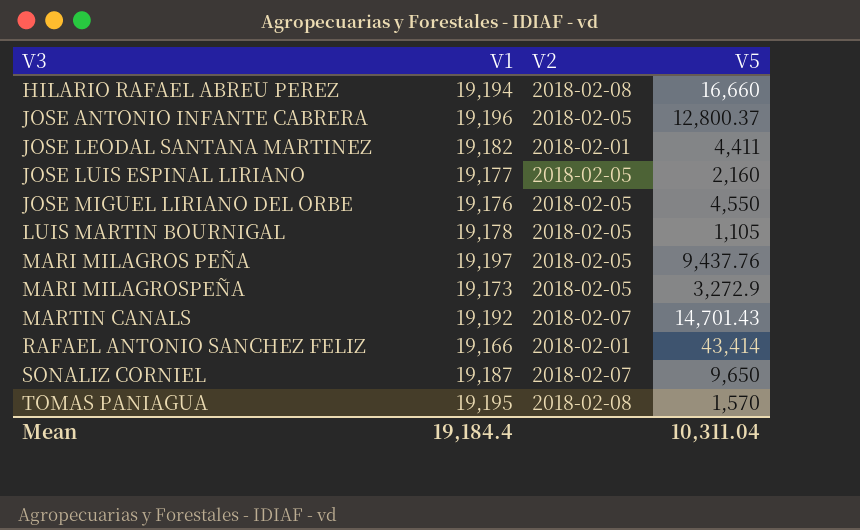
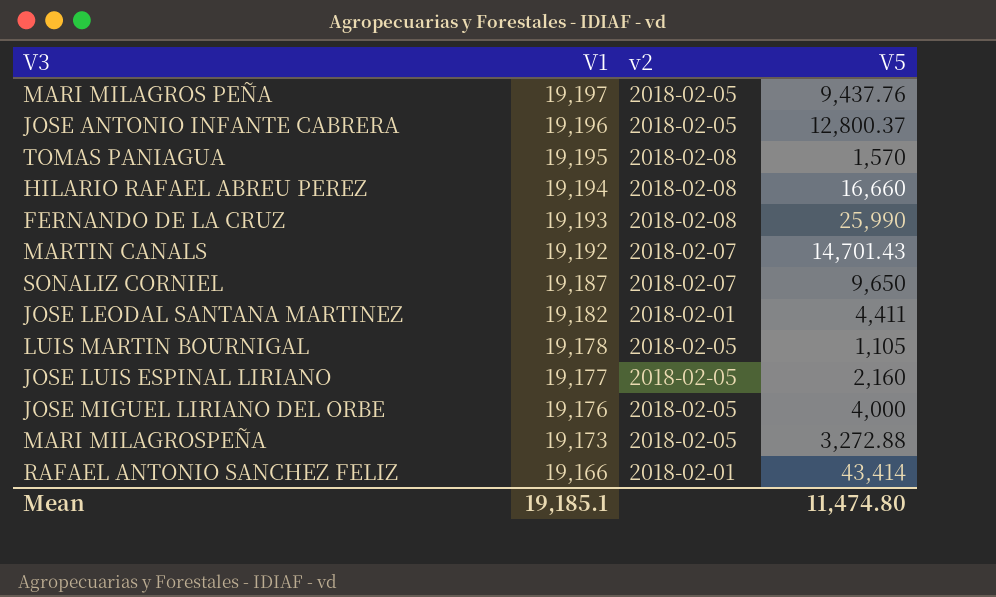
row order: V3 ascending -> V1 descending
column name: V2 -> v2
row FERNANDO DE LA CRUZ: none -> 19,193 | 2018-02-08 | 25,990
JOSE MIGUEL LIRIANO DEL ORBE | V5: 4,550 -> 4,000
MARI MILAGROSPEÑA | V5: 3,272.9 -> 3,272.88
Mean | V1: 19,184.4 -> 19,185.1
Mean | V5: 10,311.04 -> 11,474.80

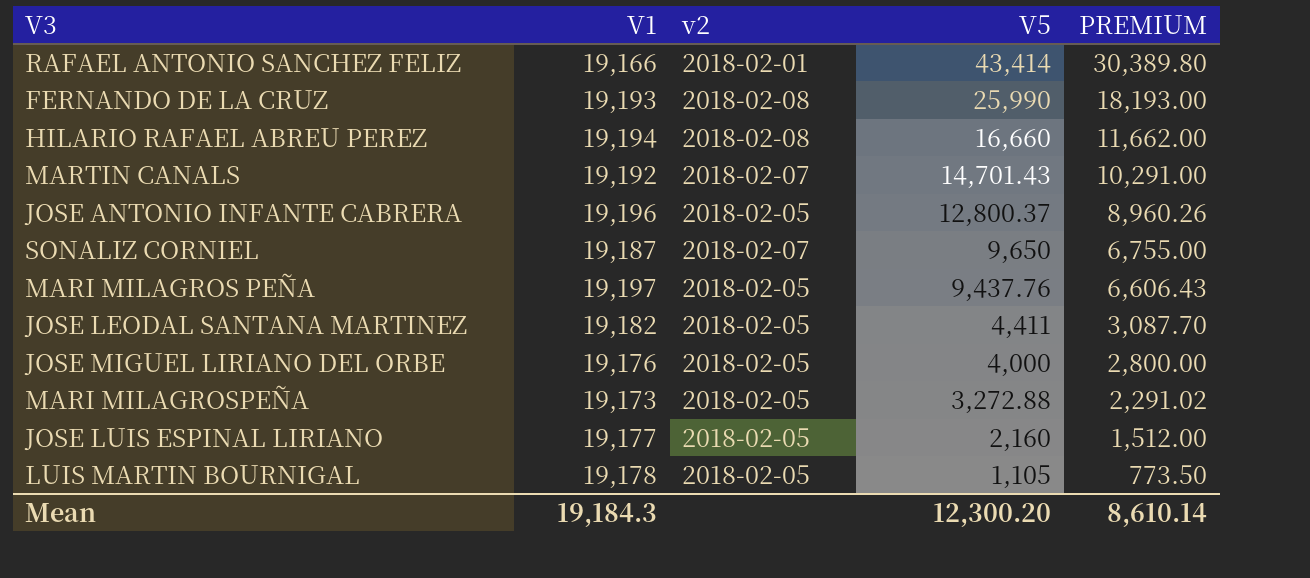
row order: V1 descending -> V5 descending
column PREMIUM | formula: none -> [V5] * 0.7
row TOMAS PANIAGUA: 19,195 | 2018-02-08 | 1,570 -> none
JOSE LEODAL SANTANA MARTINEZ | v2: 2018-02-01 -> 2018-02-05
Mean | V1: 19,185.1 -> 19,184.3
Mean | V5: 11,474.80 -> 12,300.20

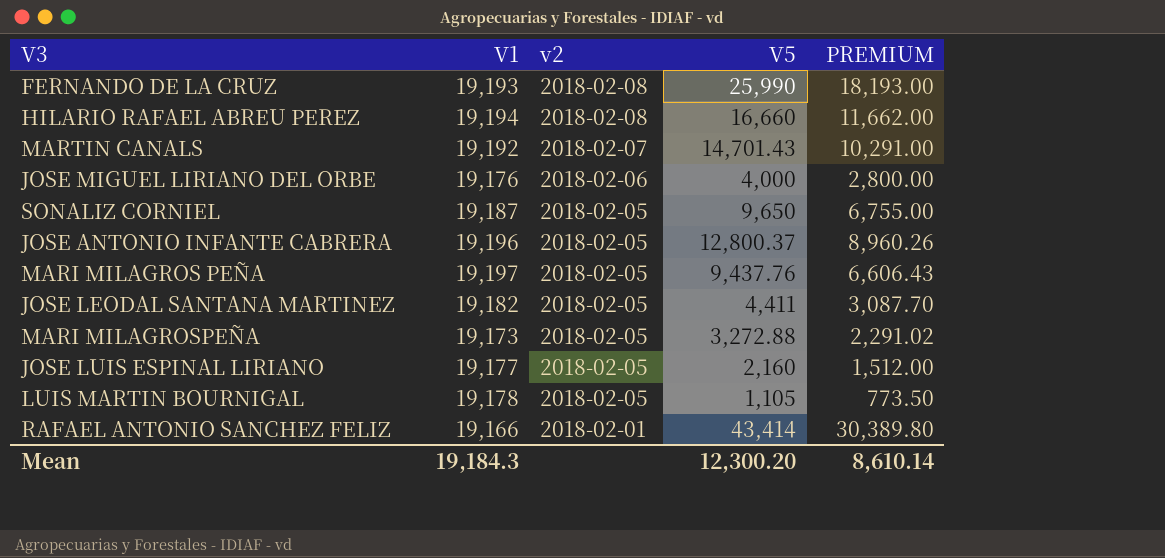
row order: V5 descending -> v2 descending
JOSE MIGUEL LIRIANO DEL ORBE | v2: 2018-02-05 -> 2018-02-06
SONALIZ CORNIEL | v2: 2018-02-07 -> 2018-02-05

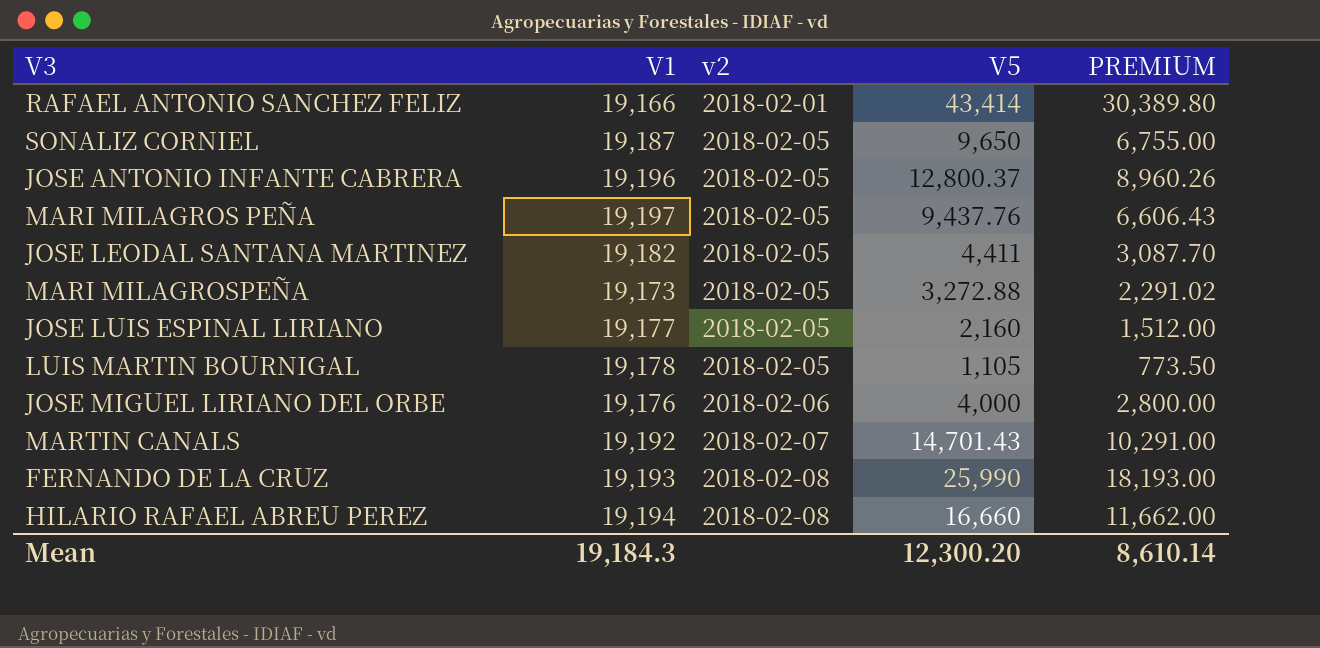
row order: v2 descending -> v2 ascending

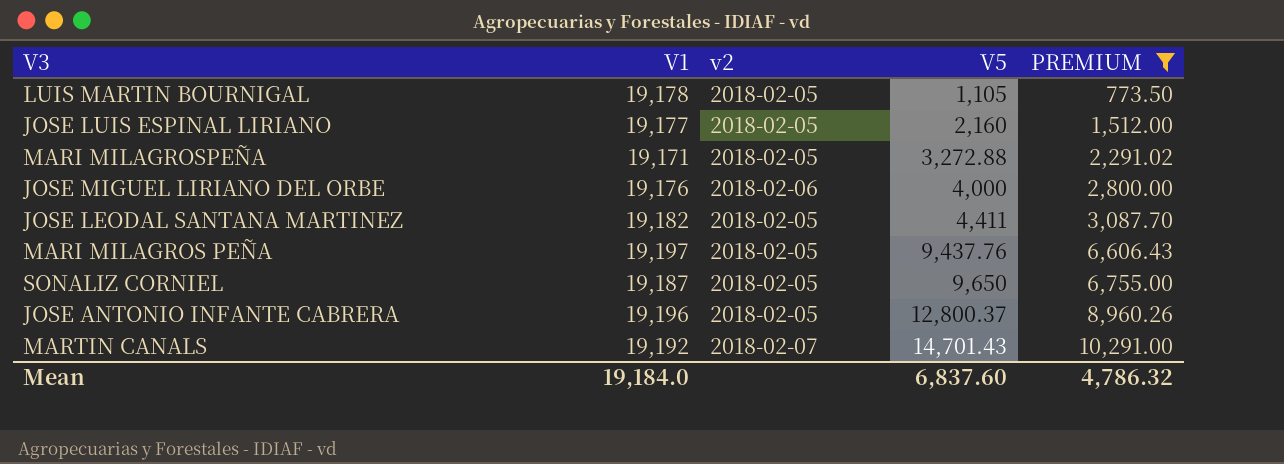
filter: none -> PREMIUM <= 10,291.00
row order: v2 ascending -> V5 ascending
MARI MILAGROSPEÑA | V1: 19,173 -> 19,171
Mean | V1: 19,184.3 -> 19,184.0
Mean | V5: 12,300.20 -> 6,837.60
Mean | PREMIUM: 8,610.14 -> 4,786.32

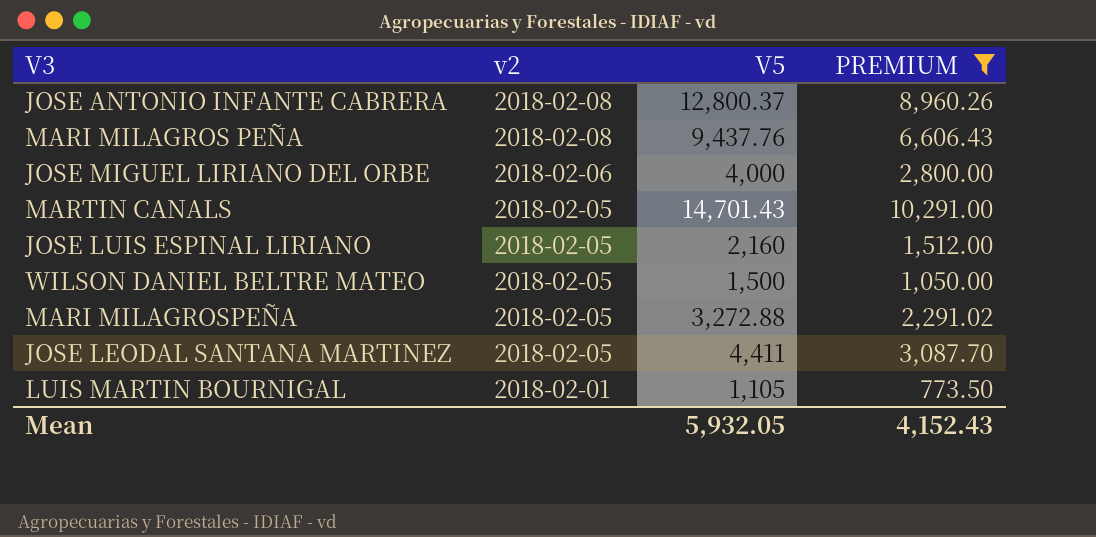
row order: V5 ascending -> v2 descending
column V1 | position: 2 -> none
row SONALIZ CORNIEL: 19,187 | 2018-02-05 | 9,650 | 6,755.00 -> none
JOSE ANTONIO INFANTE CABRERA | v2: 2018-02-05 -> 2018-02-08
MARI MILAGROS PEÑA | v2: 2018-02-05 -> 2018-02-08
MARTIN CANALS | v2: 2018-02-07 -> 2018-02-05
row WILSON DANIEL BELTRE MATEO: none -> 2018-02-05 | 1,500 | 1,050.00
LUIS MARTIN BOURNIGAL | v2: 2018-02-05 -> 2018-02-01
Mean | V5: 6,837.60 -> 5,932.05
Mean | PREMIUM: 4,786.32 -> 4,152.43

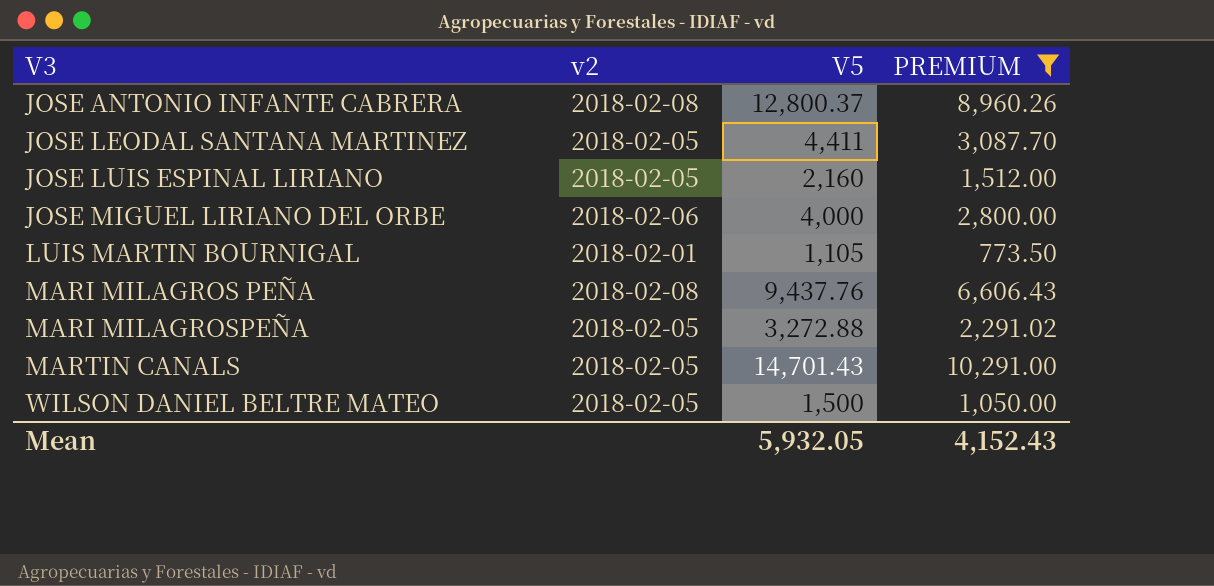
row order: v2 descending -> V3 ascending

